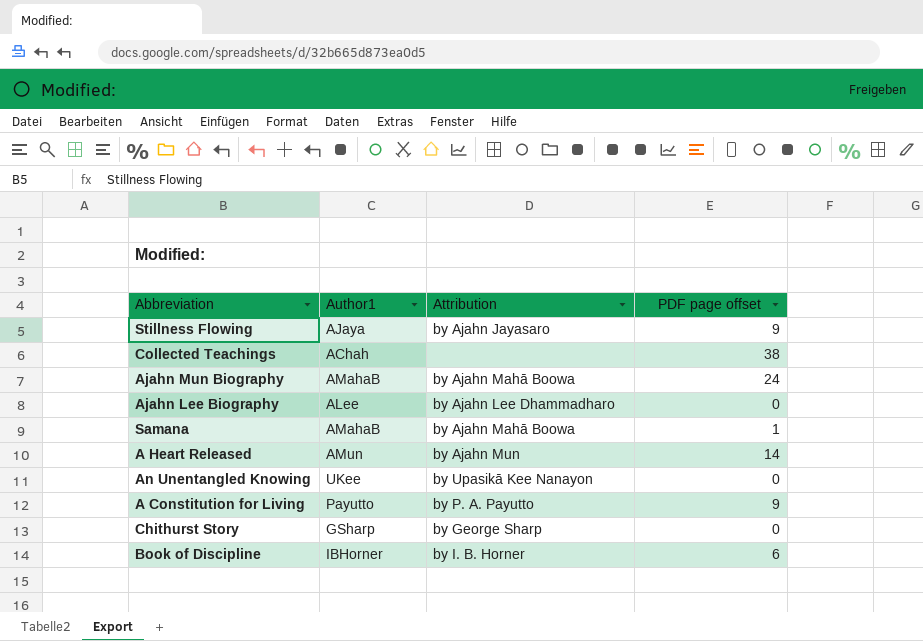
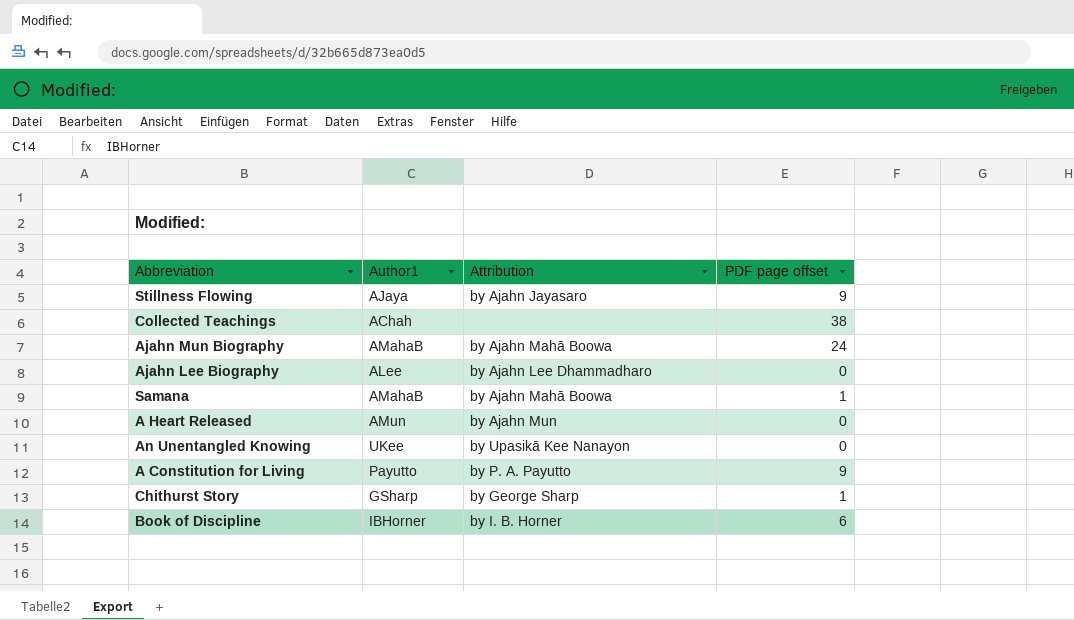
A Heart Released | PDF page offset: 14 -> 0
Chithurst Story | PDF page offset: 0 -> 1

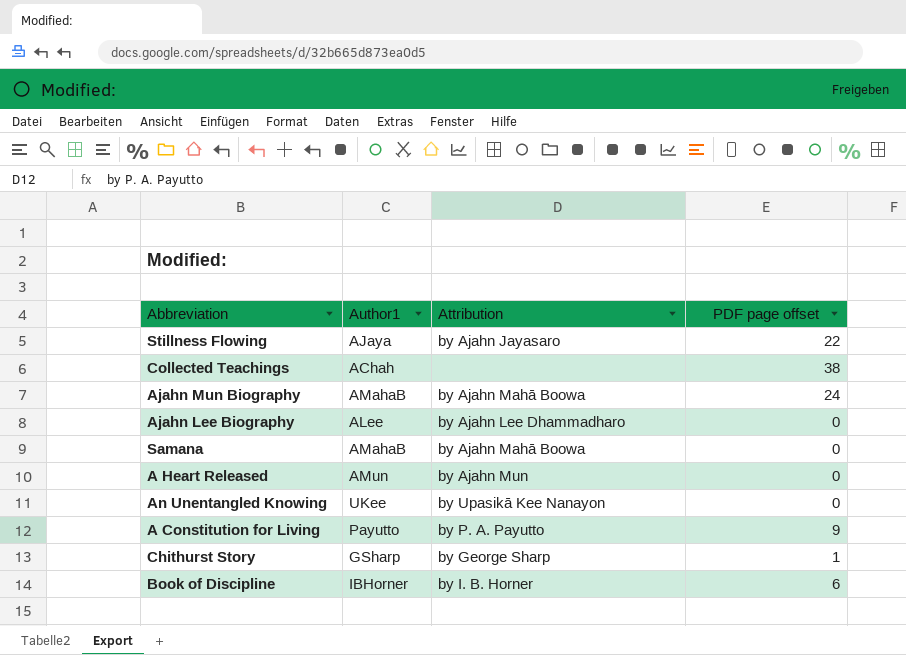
Stillness Flowing | PDF page offset: 9 -> 22
Samana | PDF page offset: 1 -> 0

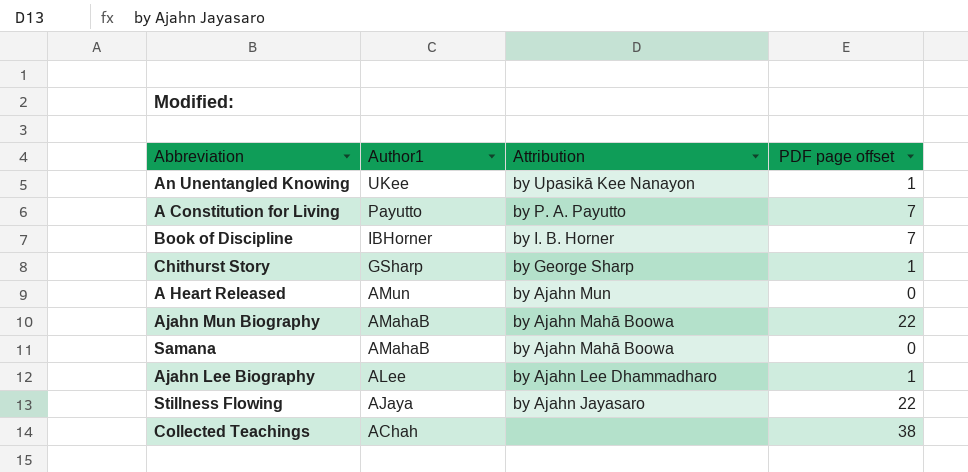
row order: none -> Author1 descending
An Unentangled Knowing | PDF page offset: 0 -> 1
A Constitution for Living | PDF page offset: 9 -> 7
Book of Discipline | PDF page offset: 6 -> 7
Ajahn Mun Biography | PDF page offset: 24 -> 22
Ajahn Lee Biography | PDF page offset: 0 -> 1

